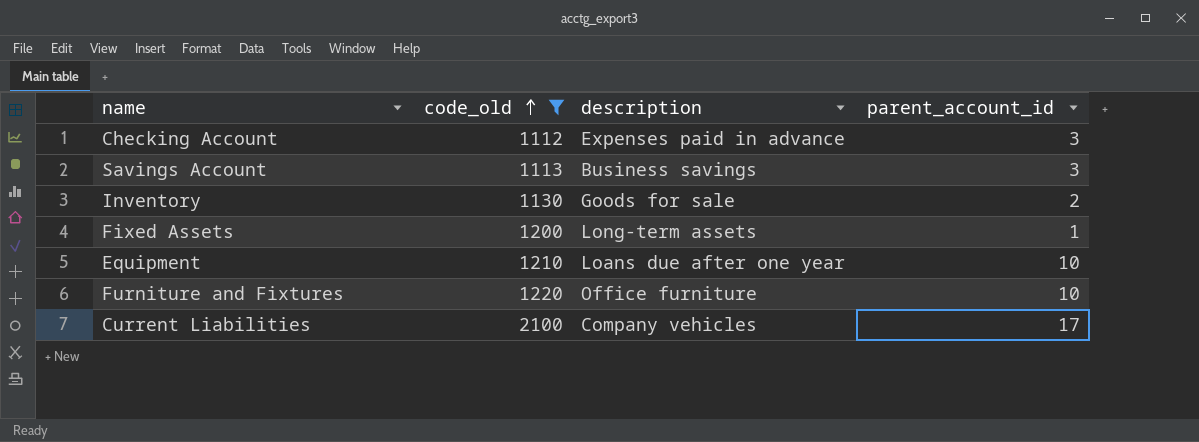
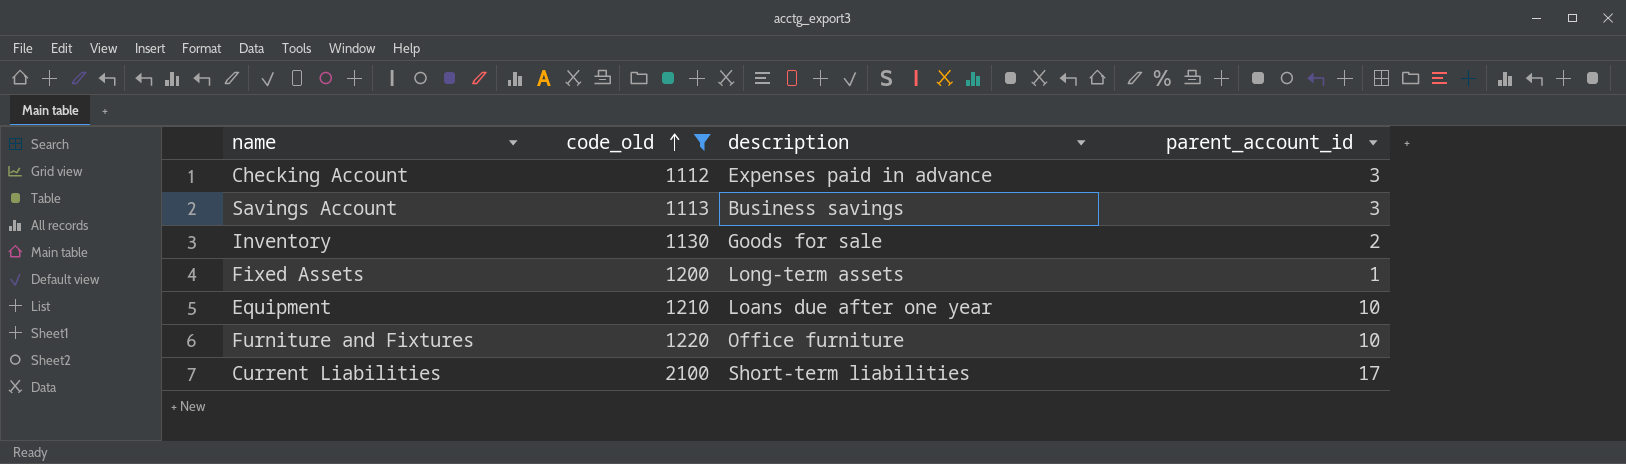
Current Liabilities | description: Company vehicles -> Short-term liabilities

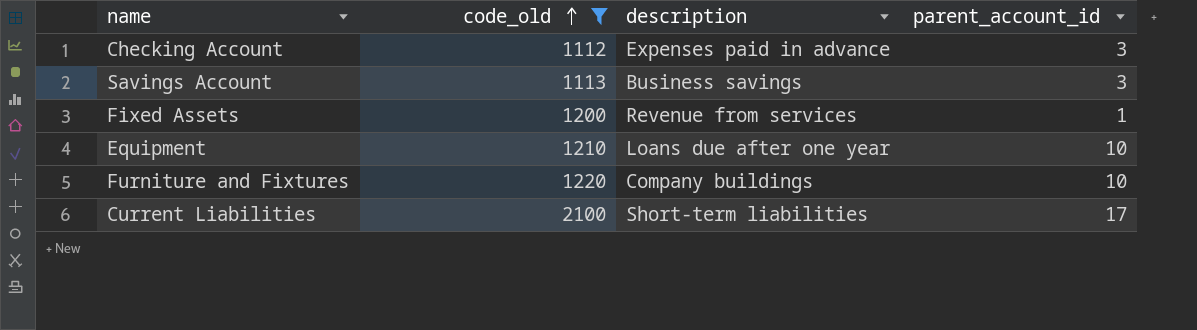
row Inventory: 1130 | Goods for sale | 2 -> none
Fixed Assets | description: Long-term assets -> Revenue from services
Furniture and Fixtures | description: Office furniture -> Company buildings

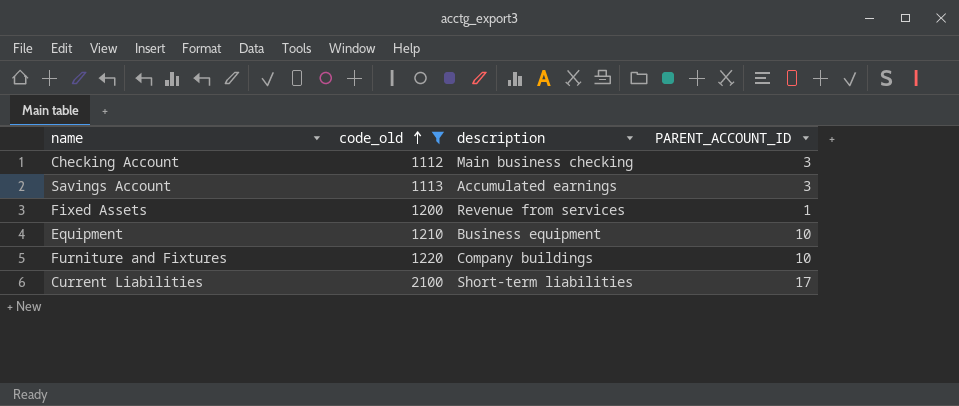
column name: parent_account_id -> PARENT_ACCOUNT_ID
Checking Account | description: Expenses paid in advance -> Main business checking
Savings Account | description: Business savings -> Accumulated earnings
Equipment | description: Loans due after one year -> Business equipment

